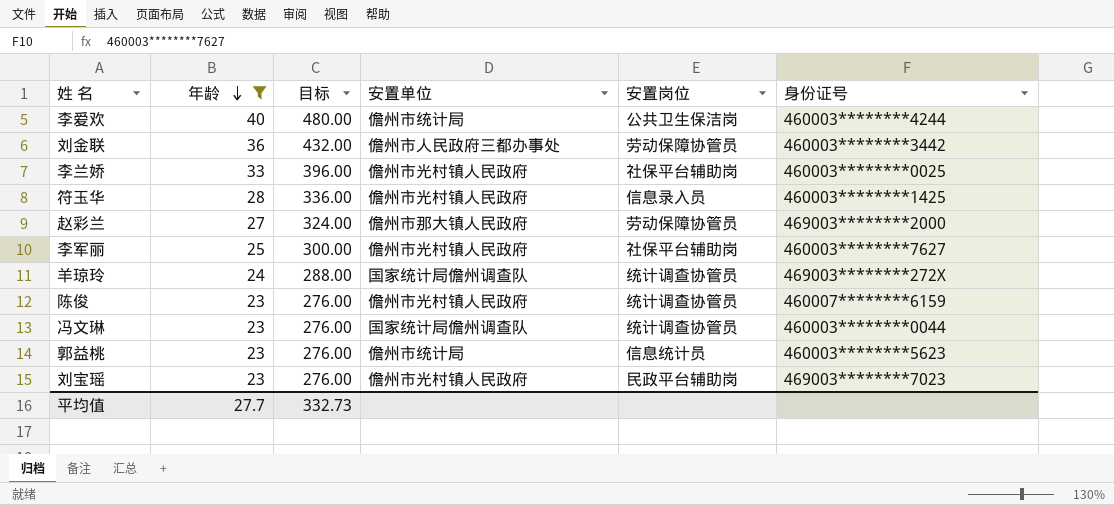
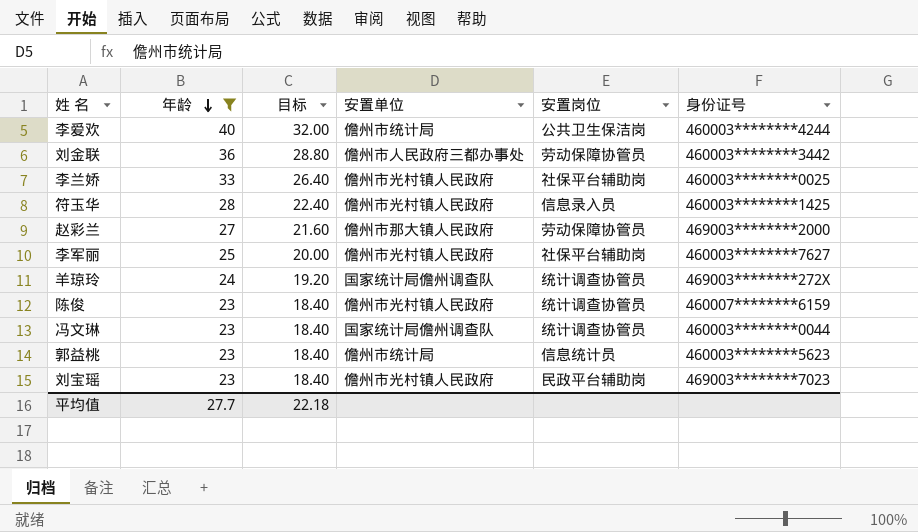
column 目标 | formula: [年龄] * 12 -> [年龄] * 0.8
平均值 | 目标: 332.73 -> 22.18

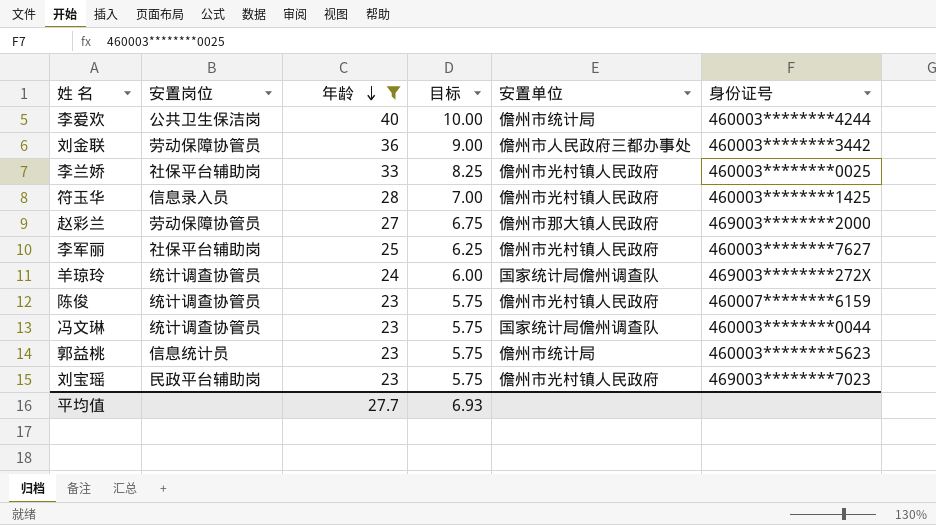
column 安置岗位 | position: 5 -> 2
column 目标 | formula: [年龄] * 0.8 -> [年龄] * 0.25
平均值 | 目标: 22.18 -> 6.93

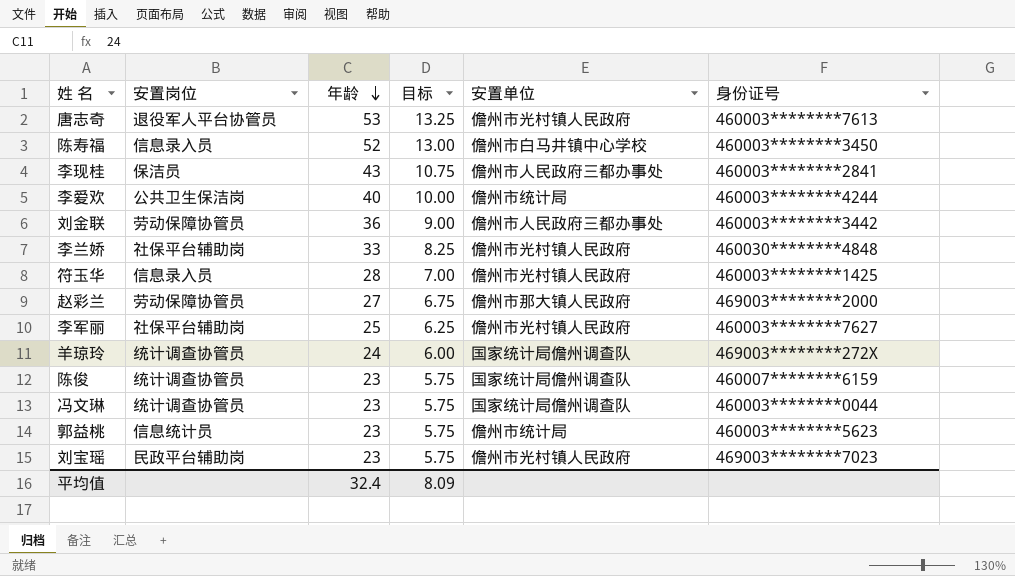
filter: 年龄 <= 40 -> none
李兰娇 | 身份证号: 460003********0025 -> 460030********4848
陈俊 | 安置单位: 儋州市光村镇人民政府 -> 国家统计局儋州调查队
平均值 | 年龄: 27.7 -> 32.4
平均值 | 目标: 6.93 -> 8.09

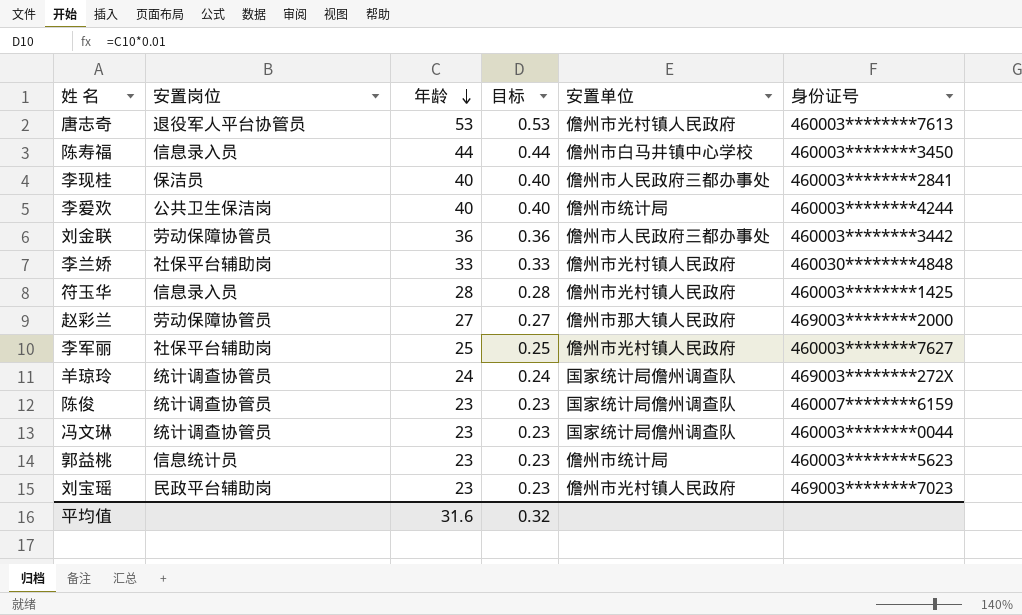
column 目标 | formula: [年龄] * 0.25 -> [年龄] * 0.01
陈寿福 | 年龄: 52 -> 44
李现桂 | 年龄: 43 -> 40
平均值 | 年龄: 32.4 -> 31.6
平均值 | 目标: 8.09 -> 0.32

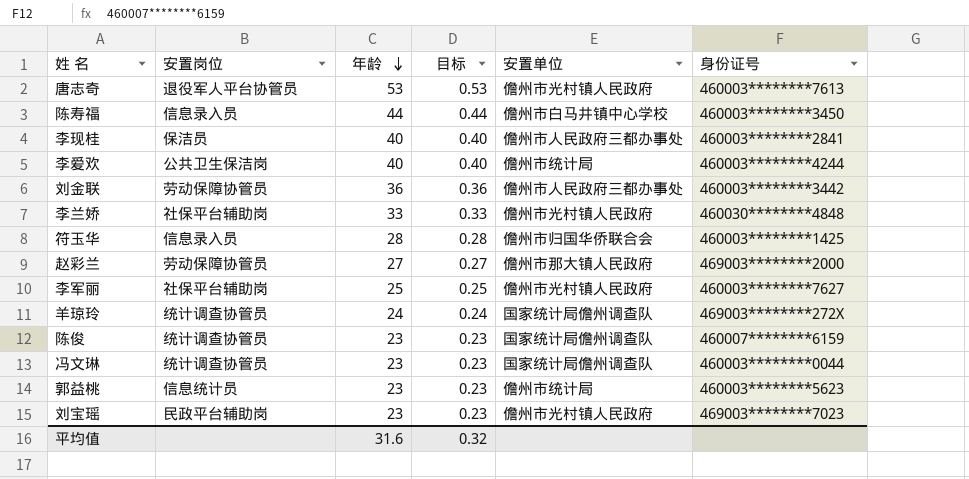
符玉华 | 安置单位: 儋州市光村镇人民政府 -> 儋州市归国华侨联合会

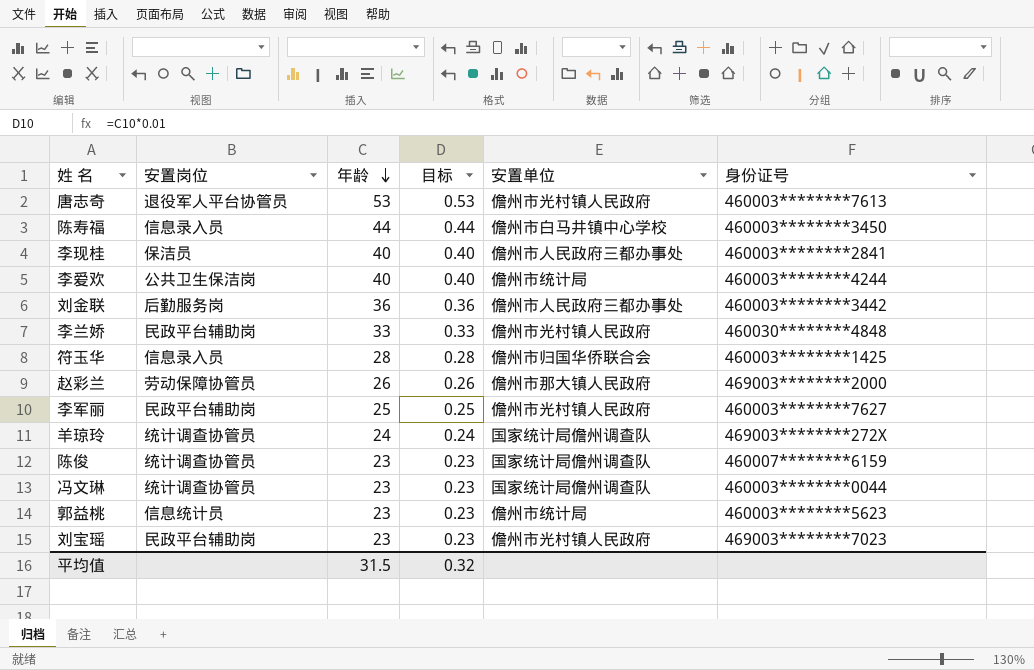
刘金联 | 安置岗位: 劳动保障协管员 -> 后勤服务岗
李兰娇 | 安置岗位: 社保平台辅助岗 -> 民政平台辅助岗
赵彩兰 | 年龄: 27 -> 26
赵彩兰 | 目标: 0.27 -> 0.26
李军丽 | 安置岗位: 社保平台辅助岗 -> 民政平台辅助岗
平均值 | 年龄: 31.6 -> 31.5

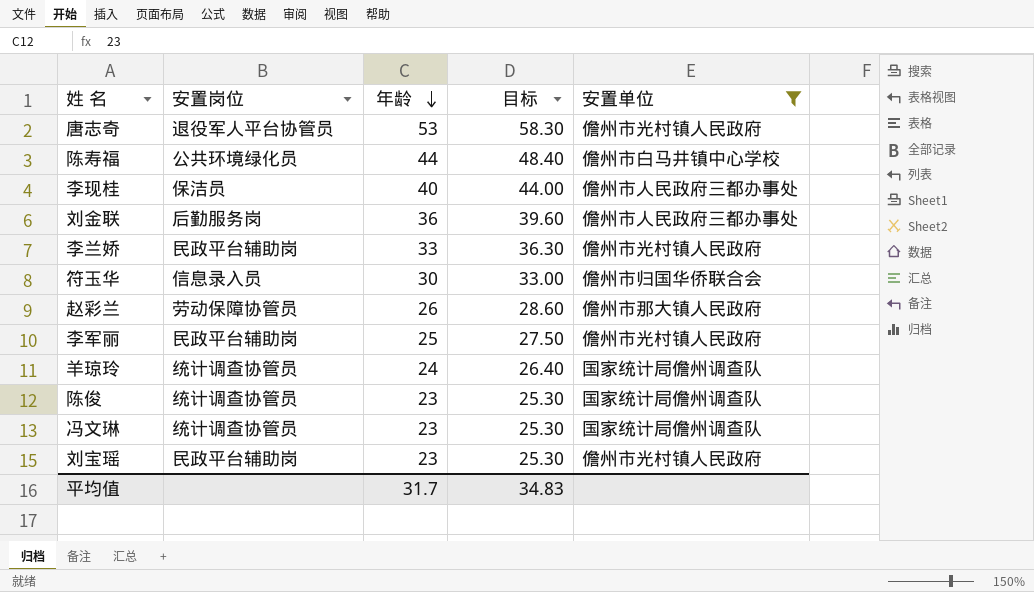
filter: none -> 安置单位 != 儋州市统计局
column 身份证号 | position: 6 -> none
column 目标 | formula: [年龄] * 0.01 -> [年龄] * 1.1
陈寿福 | 安置岗位: 信息录入员 -> 公共环境绿化员
符玉华 | 年龄: 28 -> 30
平均值 | 年龄: 31.5 -> 31.7
平均值 | 目标: 0.32 -> 34.83

